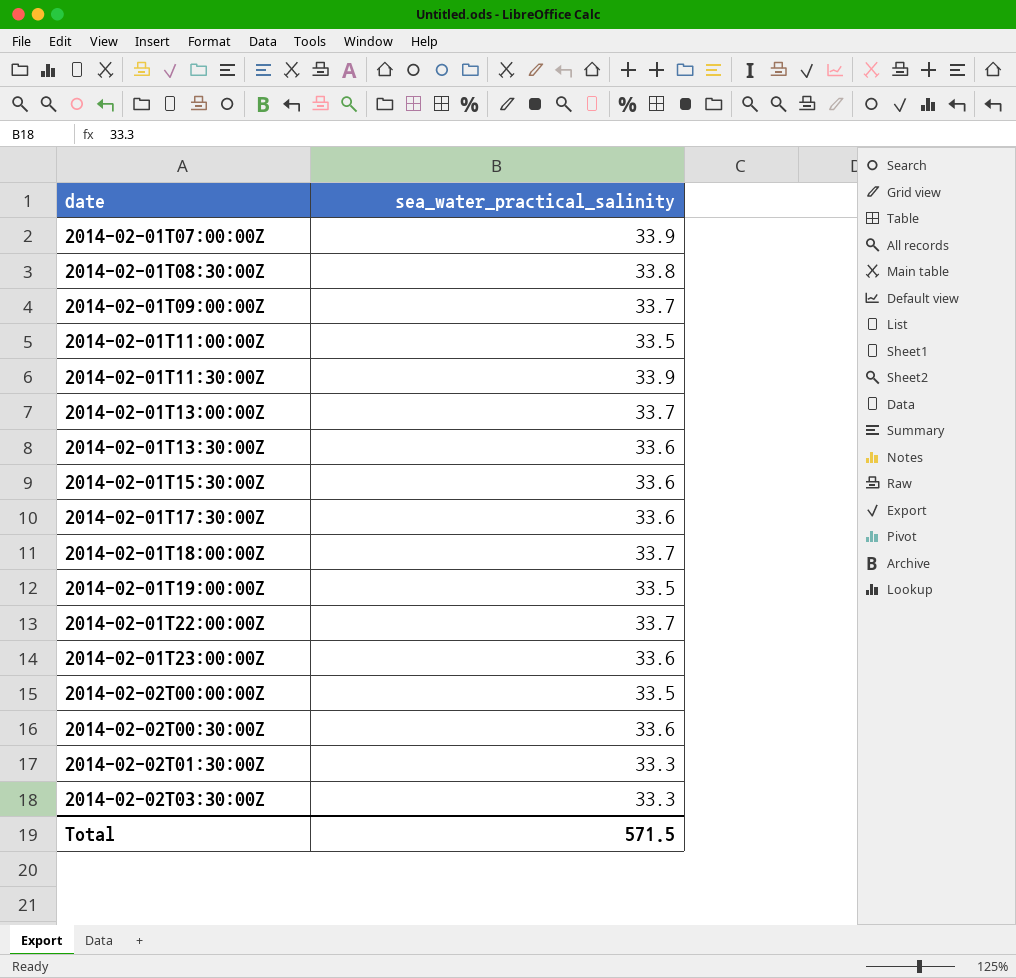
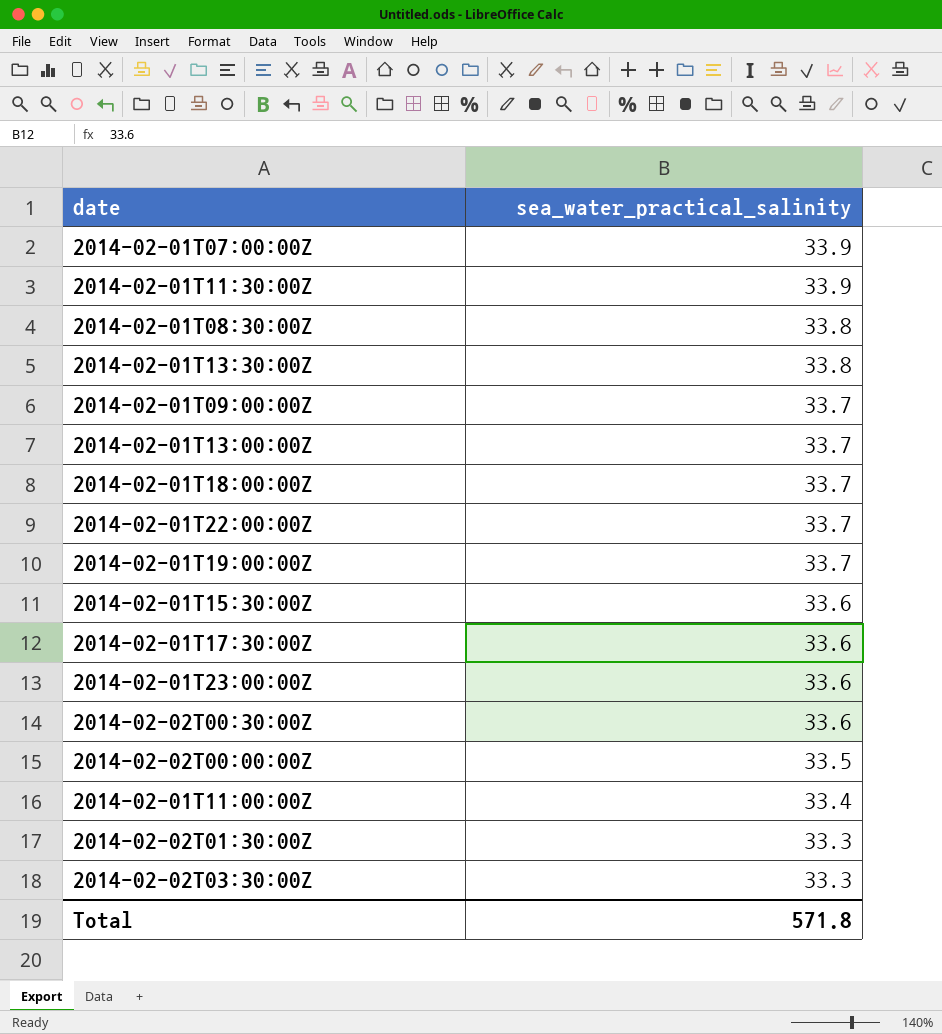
row order: date ascending -> sea_water_practical_salinity descending
2014-02-01T13:30:00Z | sea_water_practical_salinity: 33.6 -> 33.8
2014-02-01T19:00:00Z | sea_water_practical_salinity: 33.5 -> 33.7
2014-02-01T11:00:00Z | sea_water_practical_salinity: 33.5 -> 33.4
Total | sea_water_practical_salinity: 571.5 -> 571.8

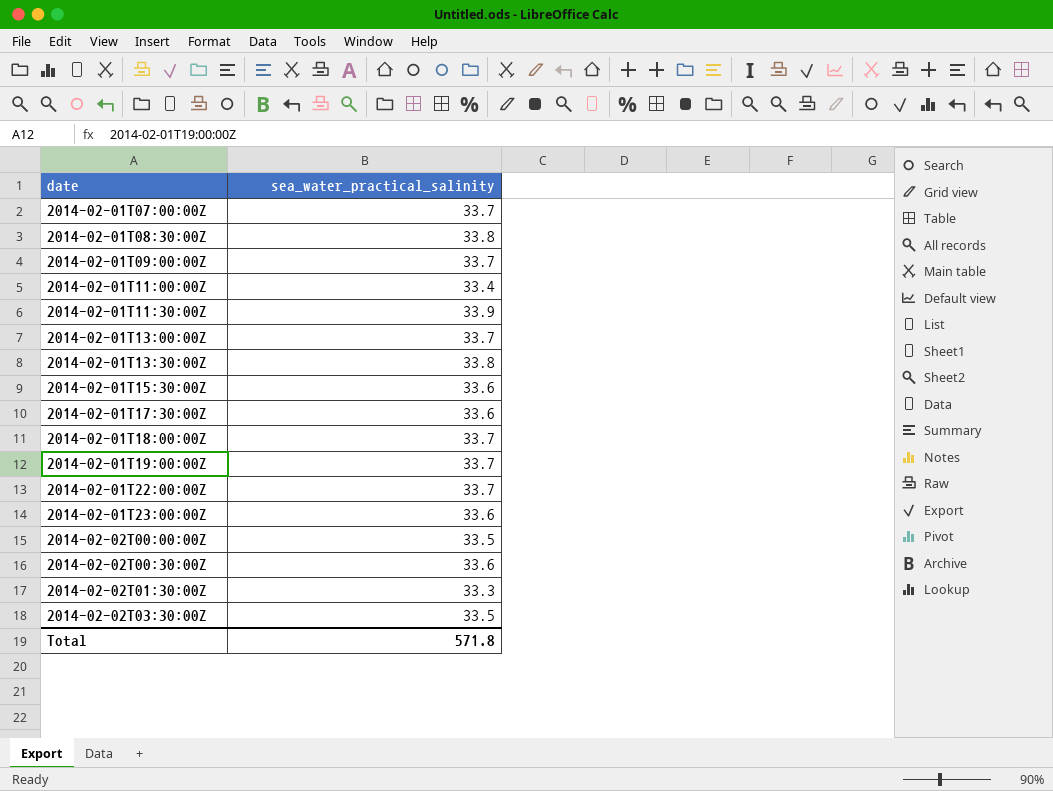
row order: sea_water_practical_salinity descending -> date ascending
2014-02-01T07:00:00Z | sea_water_practical_salinity: 33.9 -> 33.7
2014-02-02T03:30:00Z | sea_water_practical_salinity: 33.3 -> 33.5

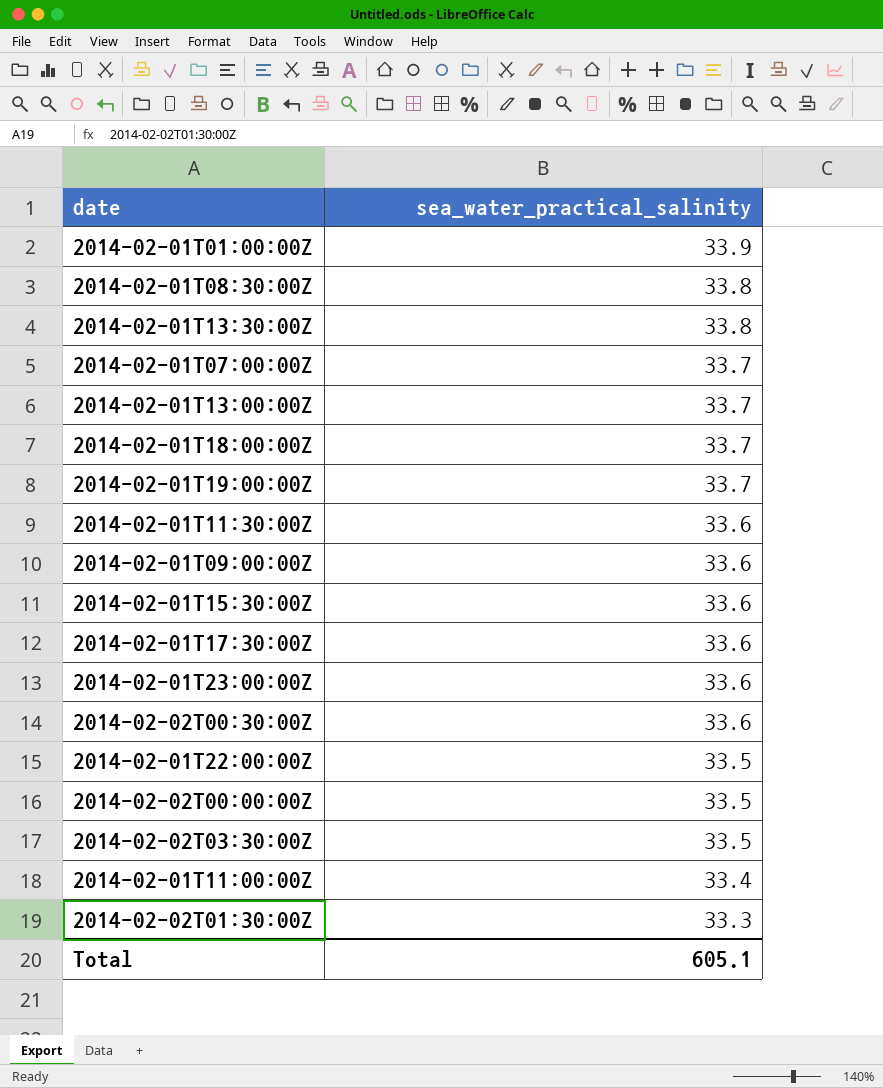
row order: date ascending -> sea_water_practical_salinity descending
row 2014-02-01T01:00:00Z: none -> 33.9
2014-02-01T11:30:00Z | sea_water_practical_salinity: 33.9 -> 33.6
2014-02-01T09:00:00Z | sea_water_practical_salinity: 33.7 -> 33.6
2014-02-01T22:00:00Z | sea_water_practical_salinity: 33.7 -> 33.5
Total | sea_water_practical_salinity: 571.8 -> 605.1

